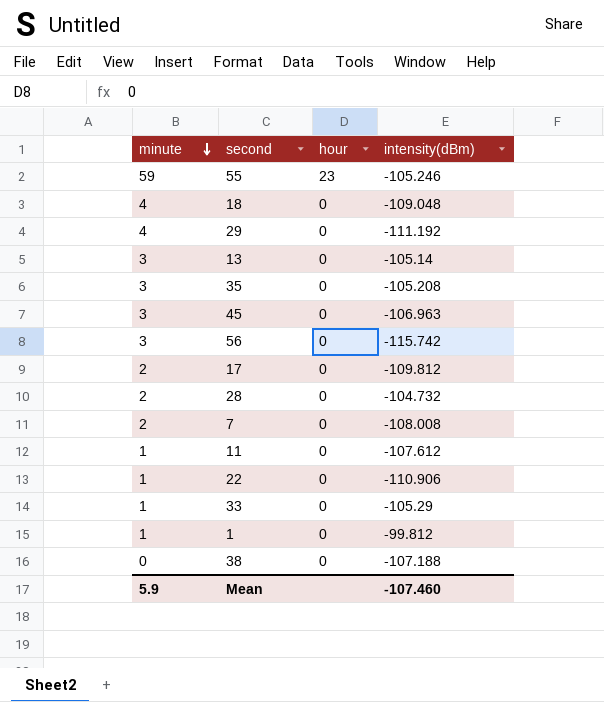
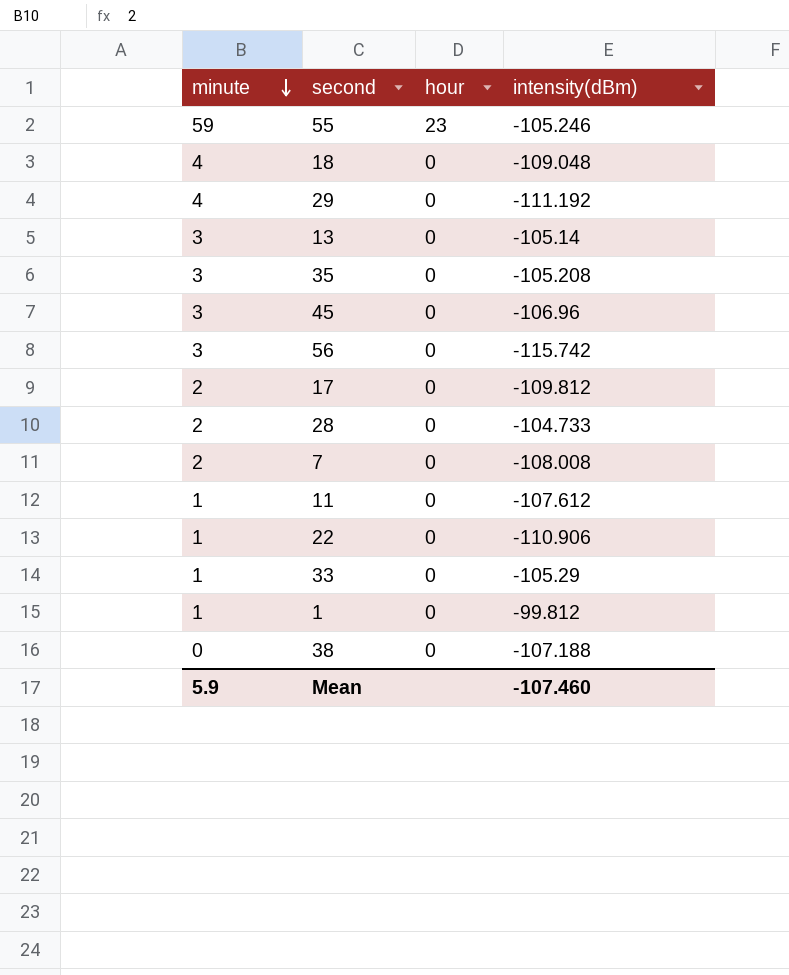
45 | intensity(dBm): -106.963 -> -106.96
28 | intensity(dBm): -104.732 -> -104.733

